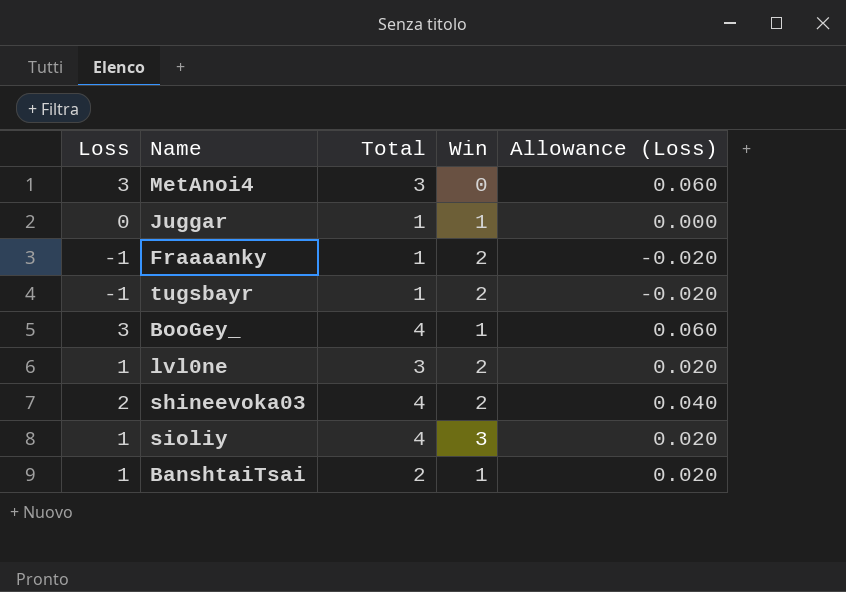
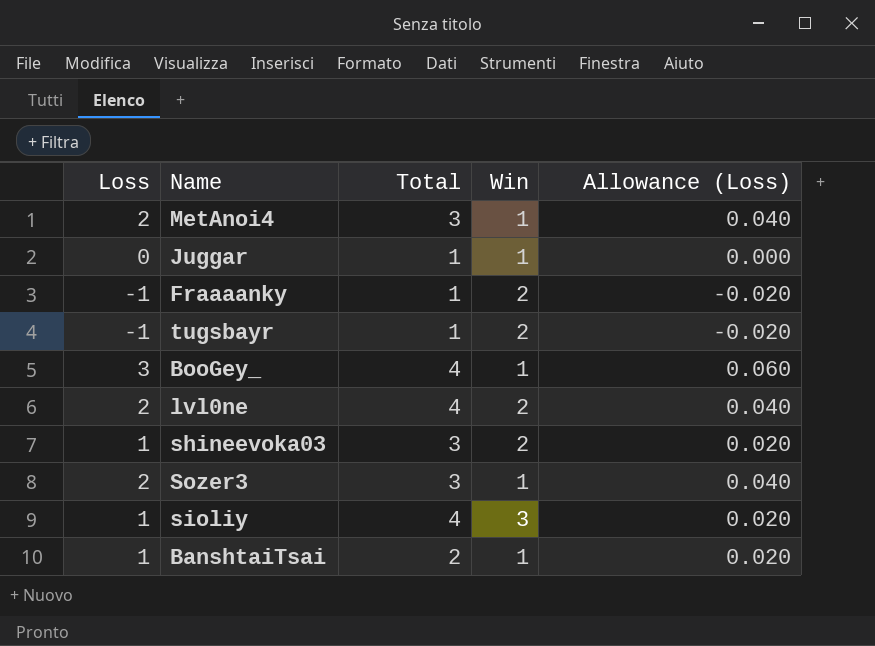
MetAnoi4 | Loss: 3 -> 2
MetAnoi4 | Win: 0 -> 1
MetAnoi4 | Allowance (Loss): 0.060 -> 0.040
lvl0ne | Loss: 1 -> 2
lvl0ne | Total: 3 -> 4
lvl0ne | Allowance (Loss): 0.020 -> 0.040
shineevoka03 | Loss: 2 -> 1
shineevoka03 | Total: 4 -> 3
shineevoka03 | Allowance (Loss): 0.040 -> 0.020
row Sozer3: none -> 2 | 3 | 1 | 0.040

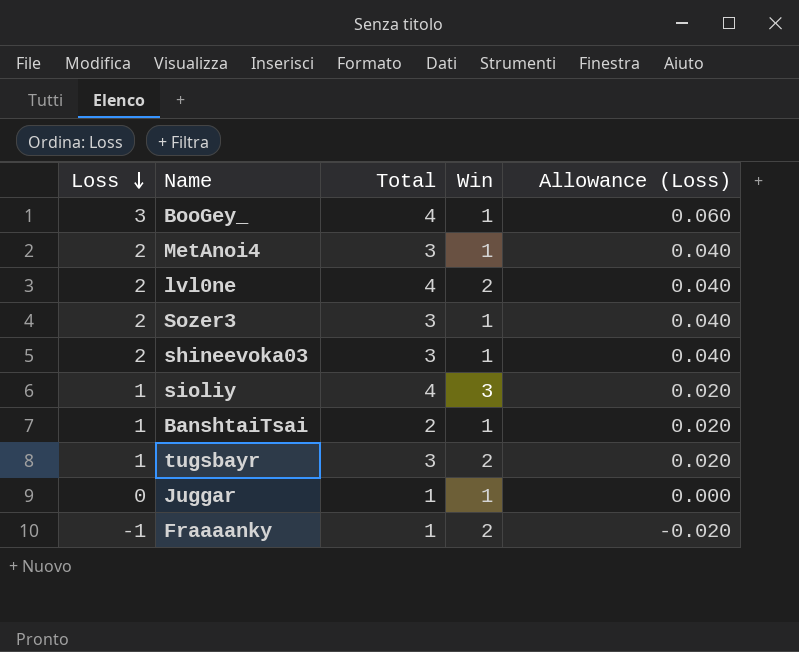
row order: none -> Loss descending
shineevoka03 | Loss: 1 -> 2
shineevoka03 | Win: 2 -> 1
shineevoka03 | Allowance (Loss): 0.020 -> 0.040
tugsbayr | Loss: -1 -> 1
tugsbayr | Total: 1 -> 3
tugsbayr | Allowance (Loss): -0.020 -> 0.020

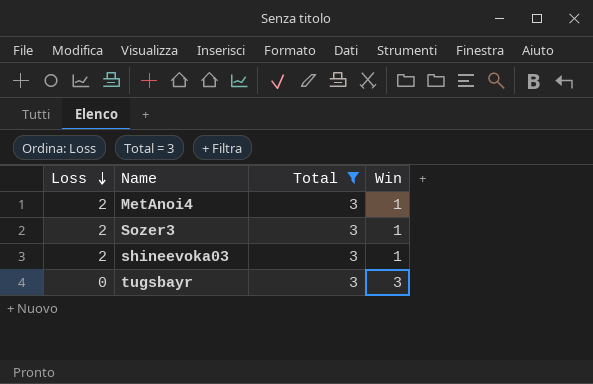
filter: none -> Total = 3
column Allowance (Loss) | formula: [Loss] * 0.02 -> none
tugsbayr | Loss: 1 -> 0
tugsbayr | Win: 2 -> 3

